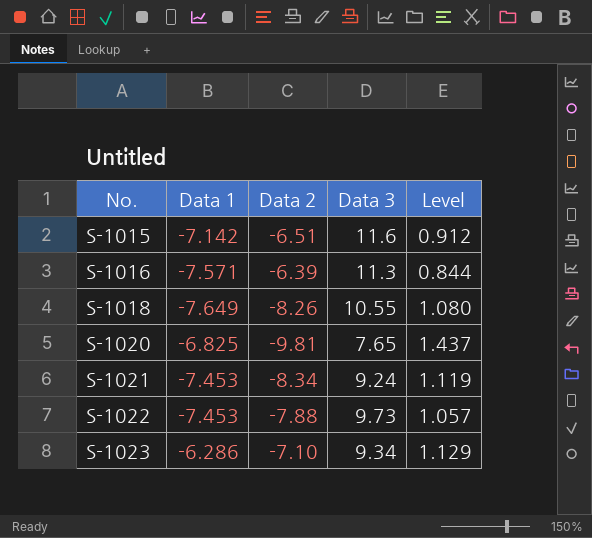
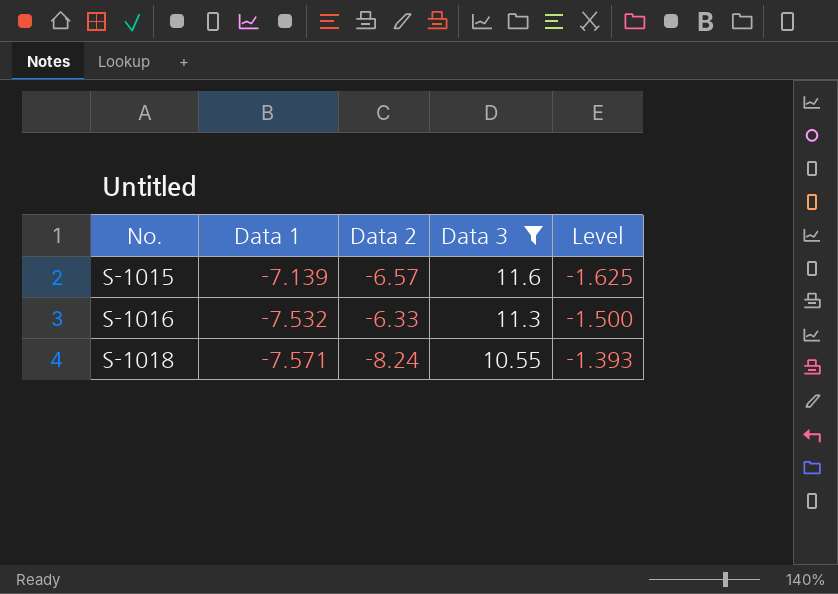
filter: none -> Data 3 >= 10.55
column Level | formula: [Data 2] / [Data 1] -> [Data 3] / [Data 1]
S-1015 | Data 1: -7.142 -> -7.139
S-1015 | Data 2: -6.51 -> -6.57
S-1016 | Data 1: -7.571 -> -7.532
S-1016 | Data 2: -6.39 -> -6.33
S-1018 | Data 1: -7.649 -> -7.571
S-1018 | Data 2: -8.26 -> -8.24

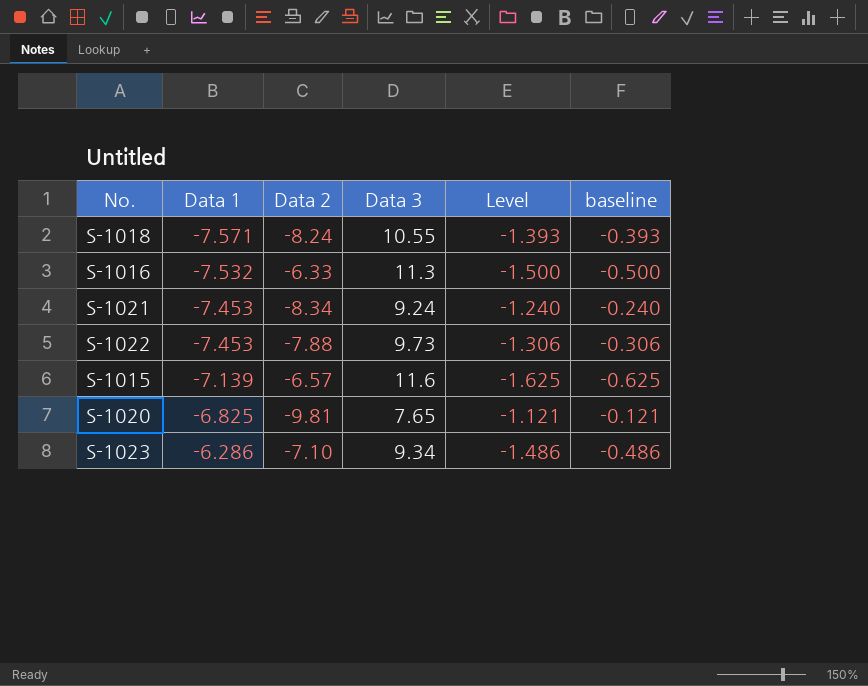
filter: Data 3 >= 10.55 -> none
row order: No. ascending -> Data 1 ascending
column baseline | formula: none -> [Level] + 1

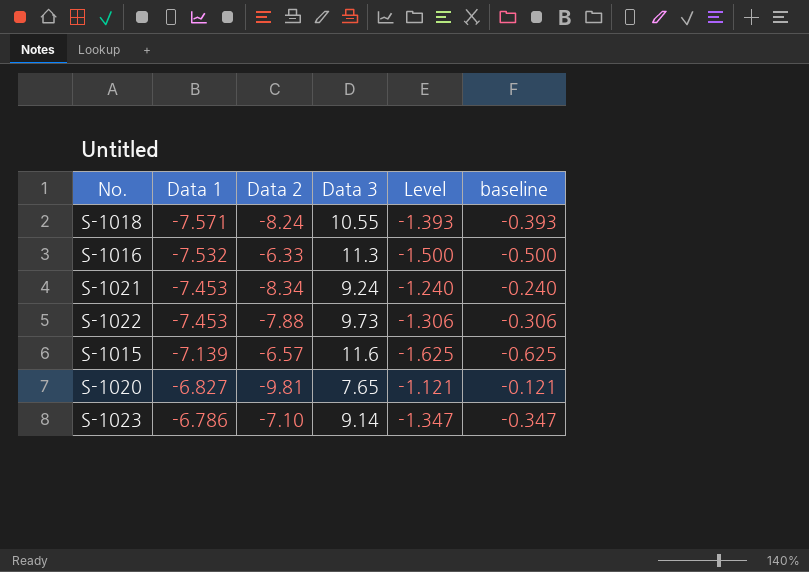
S-1020 | Data 1: -6.825 -> -6.827
S-1023 | Data 1: -6.286 -> -6.786
S-1023 | Data 3: 9.34 -> 9.14
S-1023 | Level: -1.486 -> -1.347
S-1023 | baseline: -0.486 -> -0.347

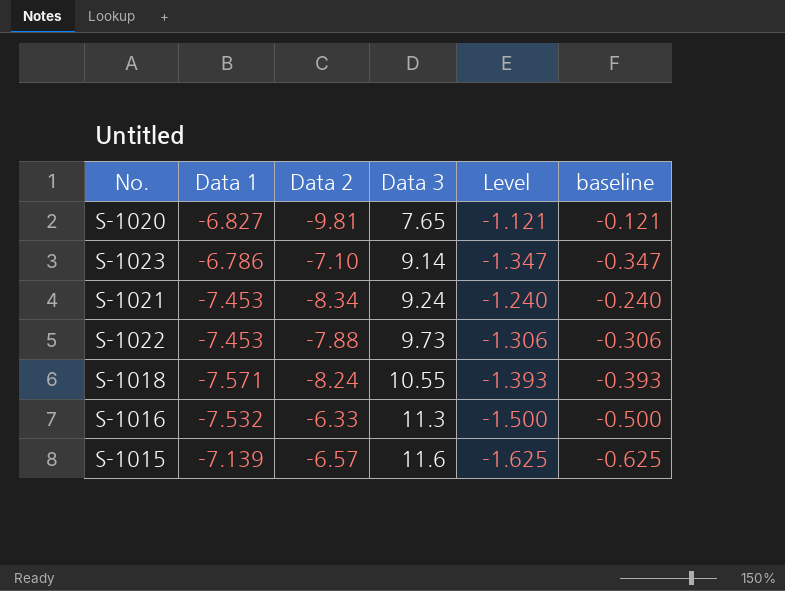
row order: Data 1 ascending -> Data 3 ascending

